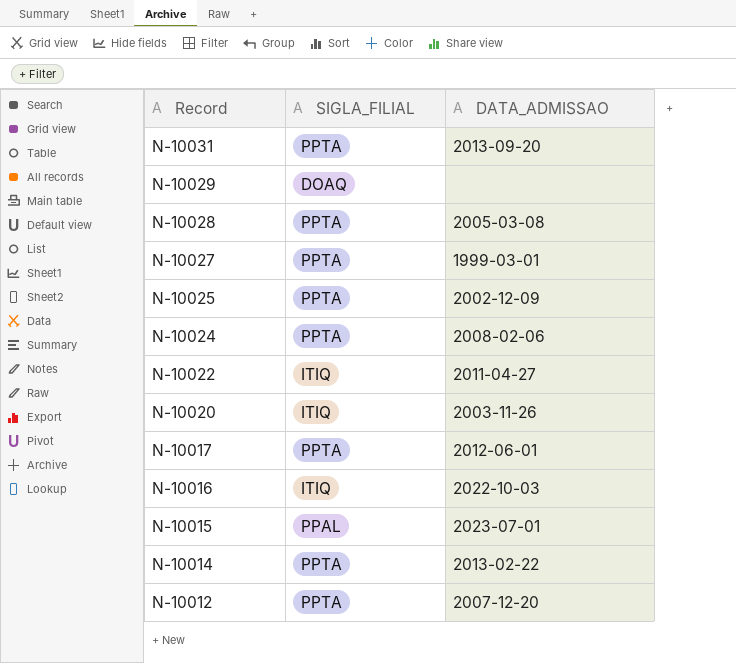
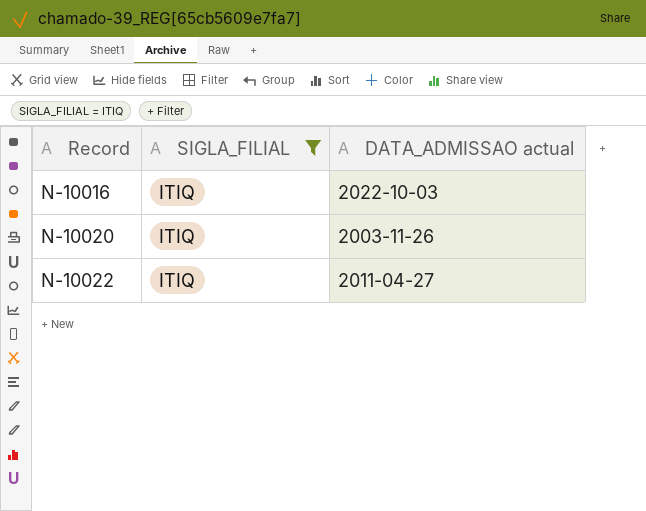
filter: none -> SIGLA_FILIAL = ITIQ
row order: Record descending -> Record ascending
column name: DATA_ADMISSAO -> DATA_ADMISSAO actual

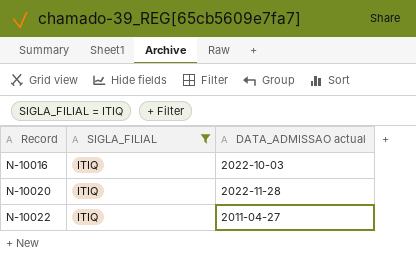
N-10020 | DATA_ADMISSAO actual: 2003-11-26 -> 2022-11-28

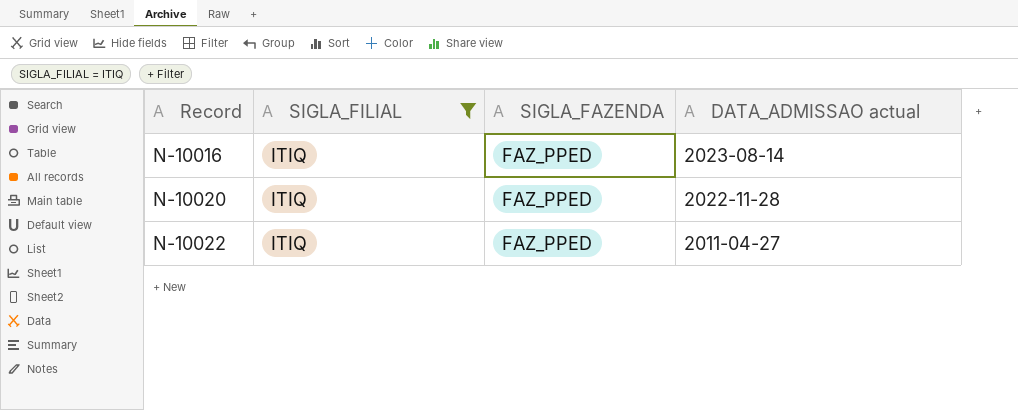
column SIGLA_FAZENDA | position: none -> 3
N-10016 | DATA_ADMISSAO actual: 2022-10-03 -> 2023-08-14

